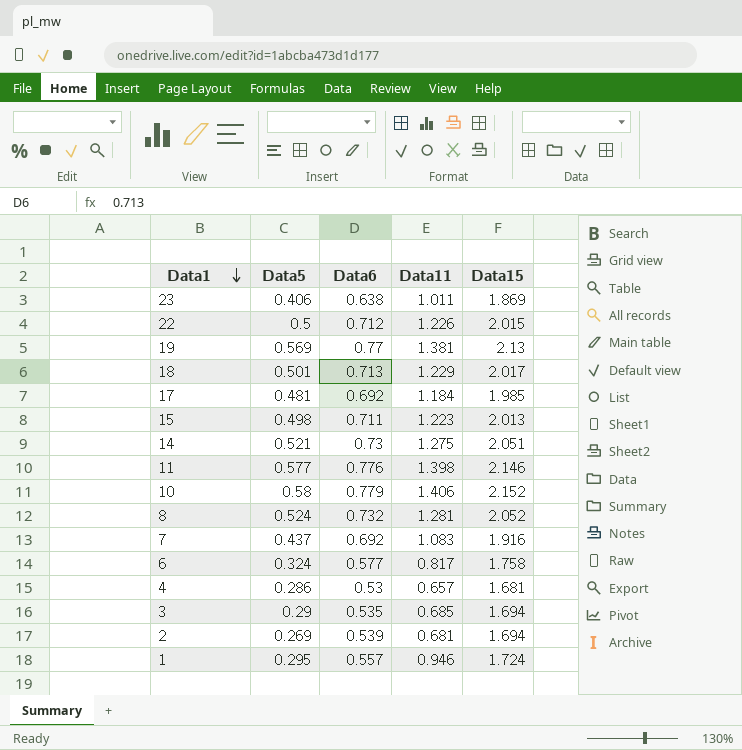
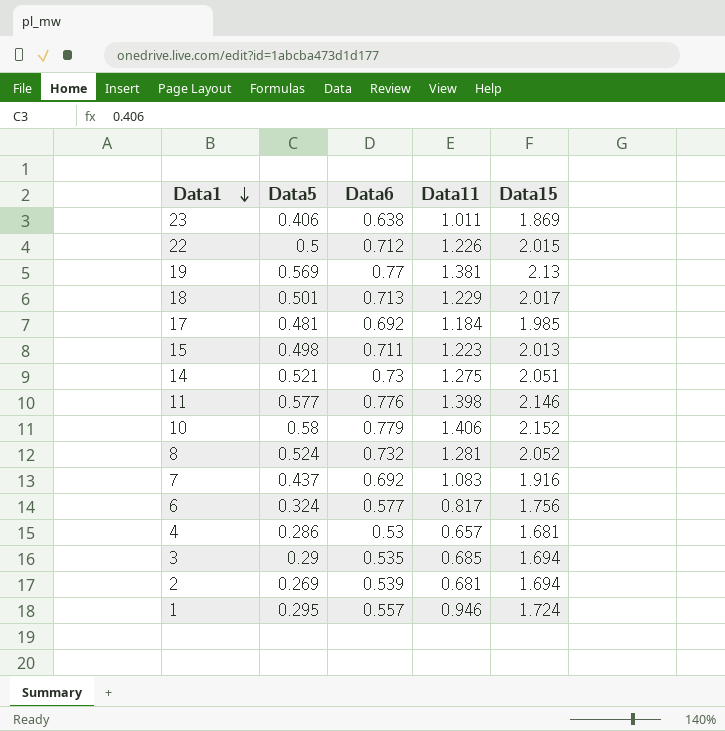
6 | Data15: 1.758 -> 1.756

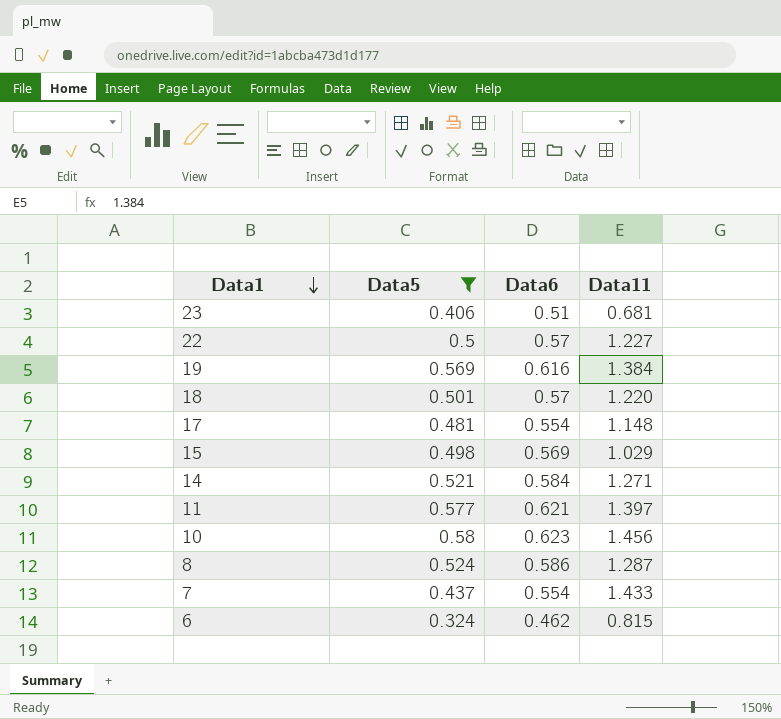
filter: none -> Data5 >= 0.324
column Data15 | position: 5 -> none
23 | Data6: 0.638 -> 0.51
23 | Data11: 1.011 -> 0.681
22 | Data6: 0.712 -> 0.57
22 | Data11: 1.226 -> 1.227
19 | Data6: 0.77 -> 0.616
19 | Data11: 1.381 -> 1.384
18 | Data6: 0.713 -> 0.57
18 | Data11: 1.229 -> 1.220
17 | Data6: 0.692 -> 0.554
17 | Data11: 1.184 -> 1.148
15 | Data6: 0.711 -> 0.569
15 | Data11: 1.223 -> 1.029
14 | Data6: 0.73 -> 0.584
14 | Data11: 1.275 -> 1.271
11 | Data6: 0.776 -> 0.621
11 | Data11: 1.398 -> 1.397
10 | Data6: 0.779 -> 0.623
10 | Data11: 1.406 -> 1.456
8 | Data6: 0.732 -> 0.586
8 | Data11: 1.281 -> 1.287
7 | Data6: 0.692 -> 0.554
7 | Data11: 1.083 -> 1.433
6 | Data6: 0.577 -> 0.462
6 | Data11: 0.817 -> 0.815

